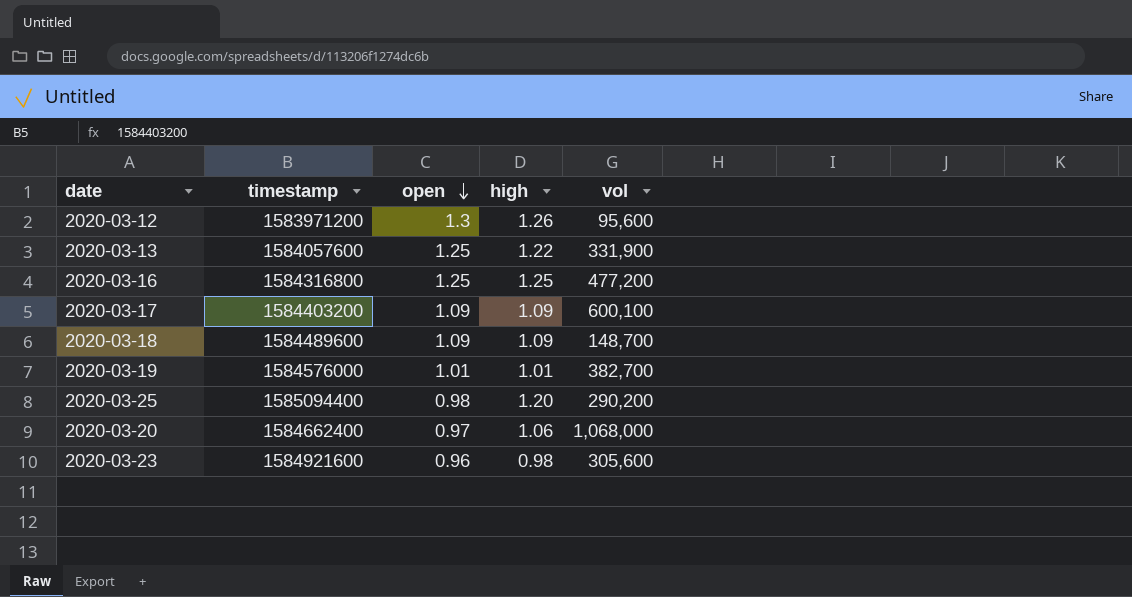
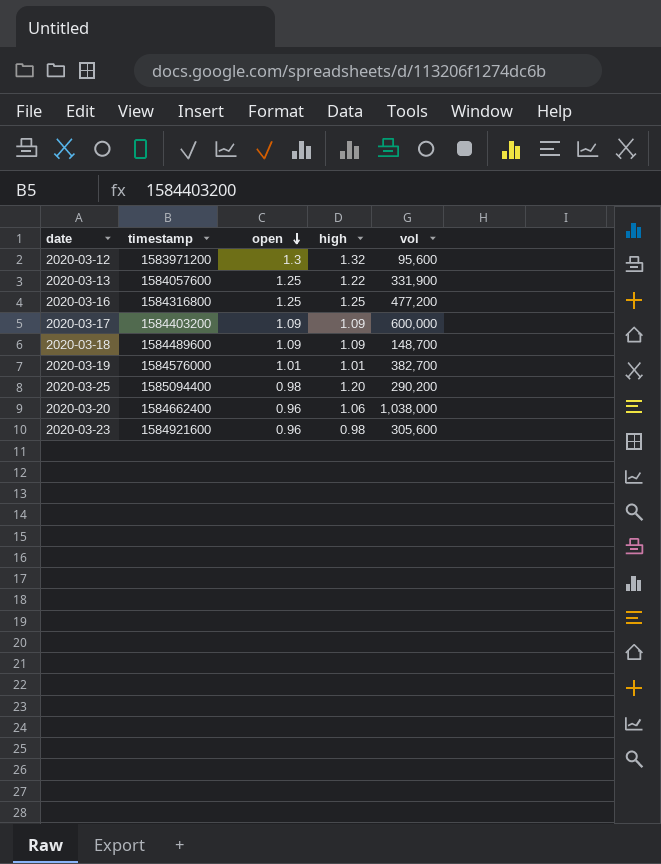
2020-03-12 | high: 1.26 -> 1.32
2020-03-17 | vol: 600,100 -> 600,000
2020-03-20 | open: 0.97 -> 0.96
2020-03-20 | vol: 1,068,000 -> 1,038,000

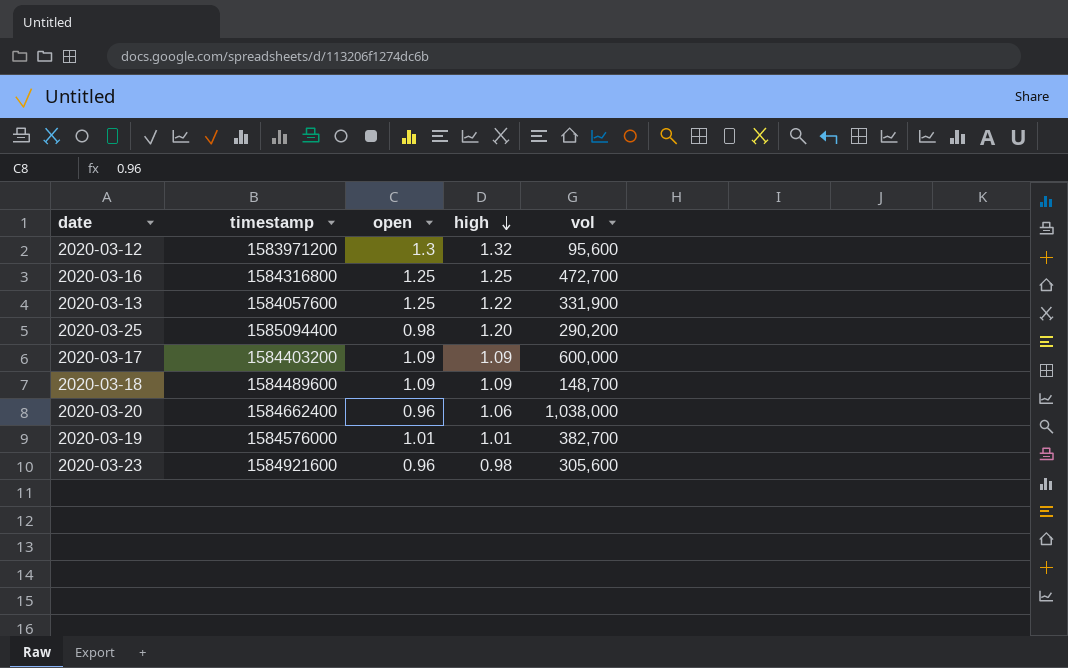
row order: open descending -> high descending
2020-03-16 | vol: 477,200 -> 472,700

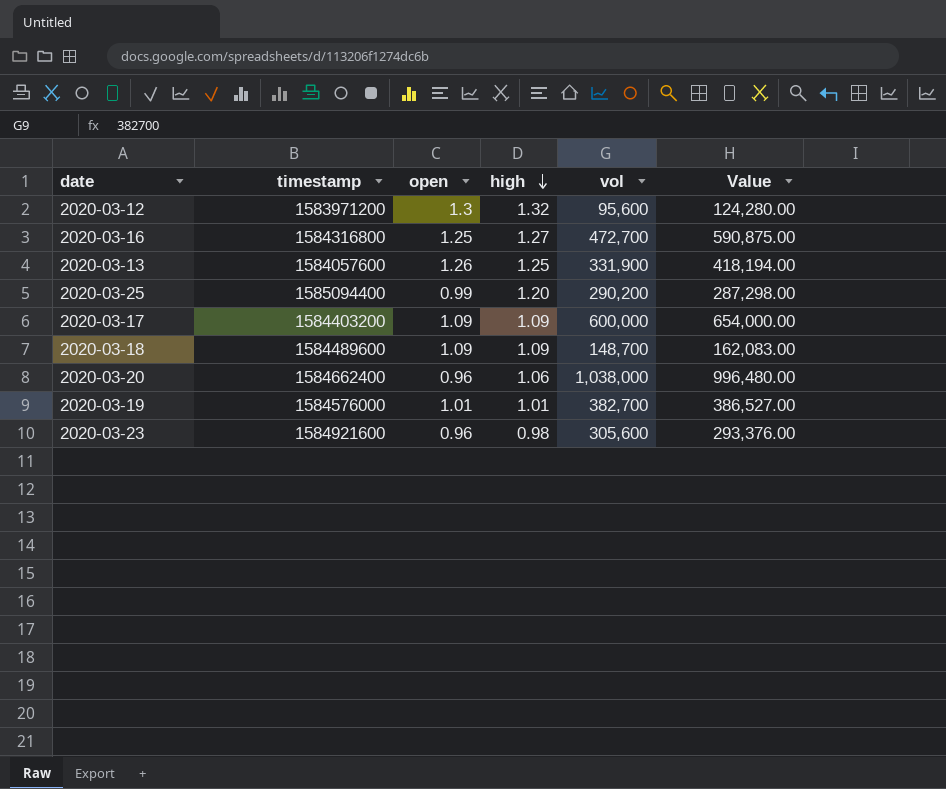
column Value | formula: none -> [open] * [vol]
2020-03-16 | high: 1.25 -> 1.27
2020-03-13 | open: 1.25 -> 1.26
2020-03-13 | high: 1.22 -> 1.25
2020-03-25 | open: 0.98 -> 0.99

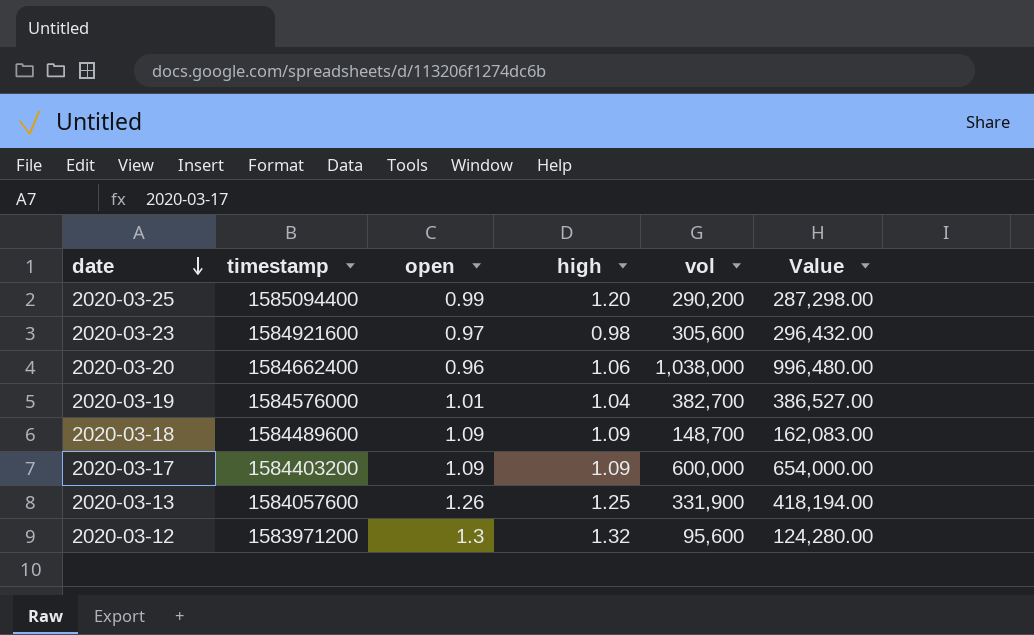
row order: high descending -> date descending
row 2020-03-16: 1584316800 | 1.25 | 1.27 | 472,700 | 590,875.00 -> none
2020-03-23 | open: 0.96 -> 0.97
2020-03-23 | Value: 293,376.00 -> 296,432.00
2020-03-19 | high: 1.01 -> 1.04

